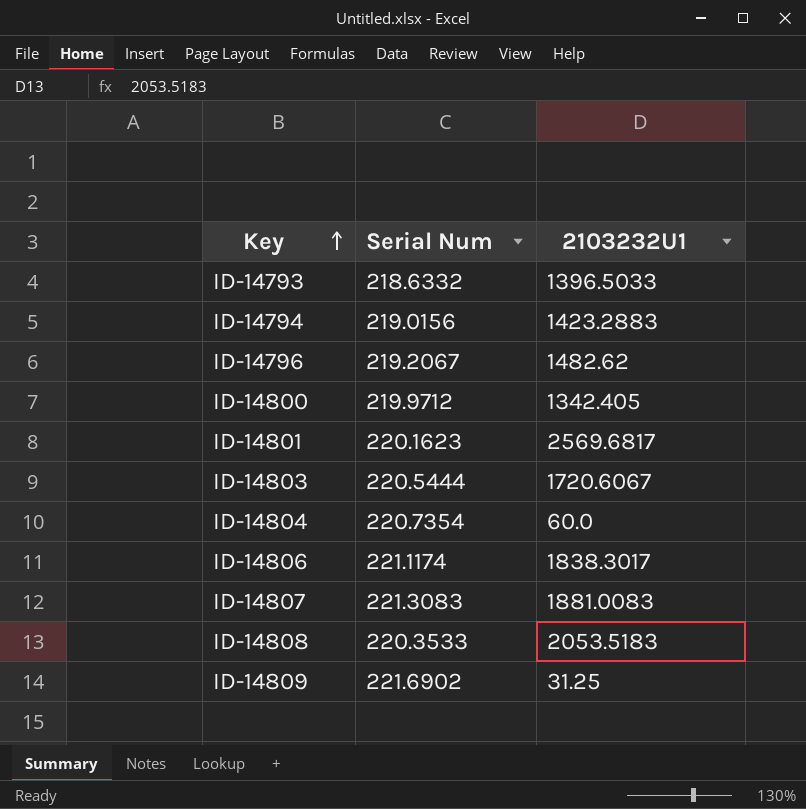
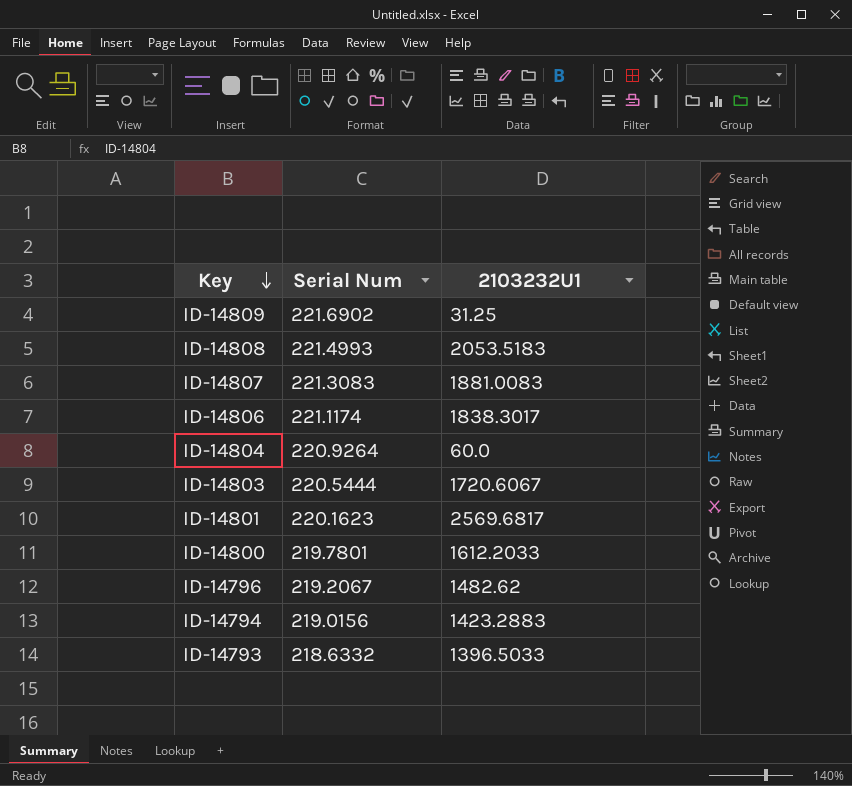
row order: Key ascending -> Key descending
ID-14808 | Serial Num: 220.3533 -> 221.4993
ID-14804 | Serial Num: 220.7354 -> 220.9264
ID-14800 | Serial Num: 219.9712 -> 219.7801
ID-14800 | 2103232U1: 1342.405 -> 1612.2033

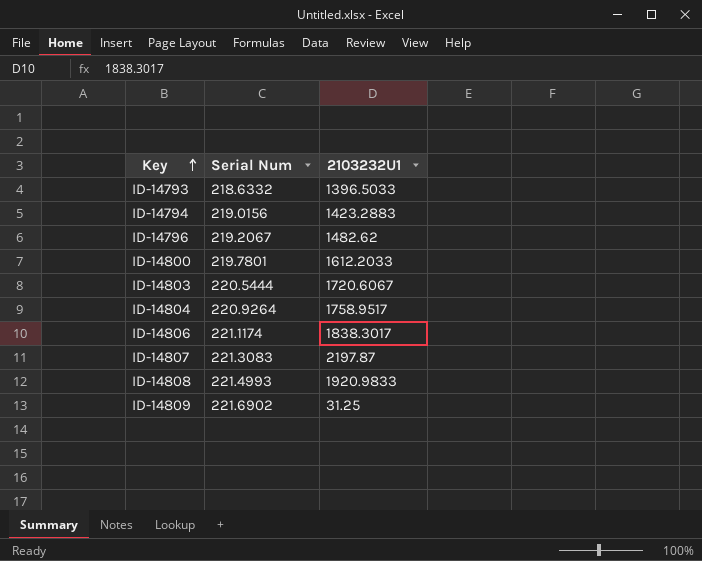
row order: Key descending -> Key ascending
row ID-14801: 220.1623 | 2569.6817 -> none
ID-14804 | 2103232U1: 60.0 -> 1758.9517
ID-14807 | 2103232U1: 1881.0083 -> 2197.87
ID-14808 | 2103232U1: 2053.5183 -> 1920.9833

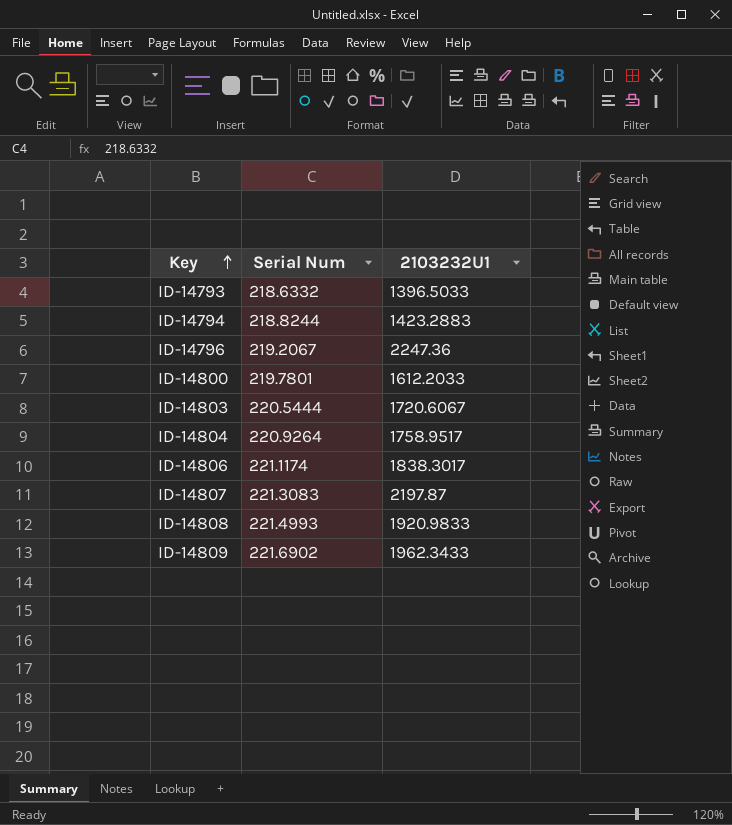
ID-14794 | Serial Num: 219.0156 -> 218.8244
ID-14796 | 2103232U1: 1482.62 -> 2247.36
ID-14809 | 2103232U1: 31.25 -> 1962.3433

